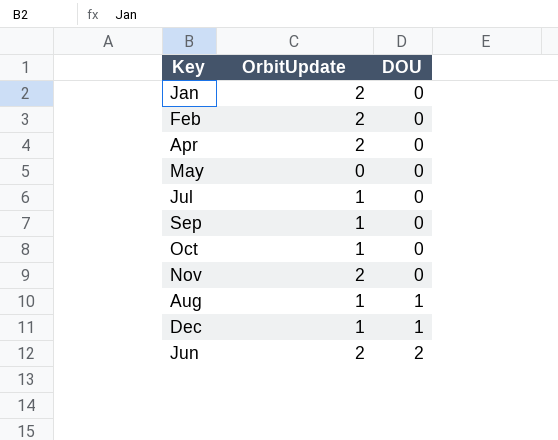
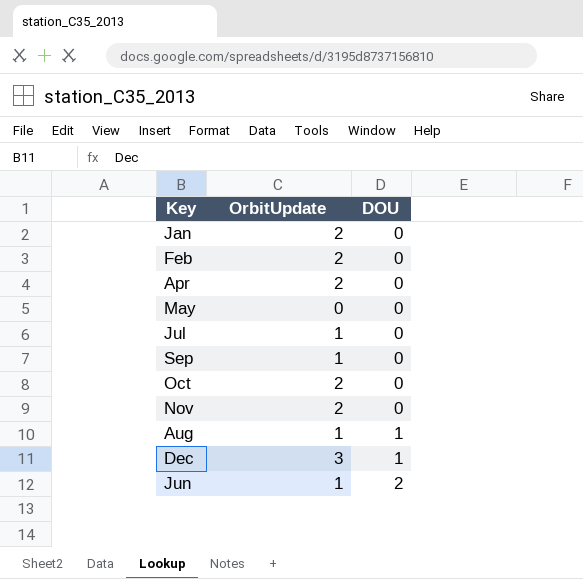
Oct | OrbitUpdate: 1 -> 2
Dec | OrbitUpdate: 1 -> 3
Jun | OrbitUpdate: 2 -> 1

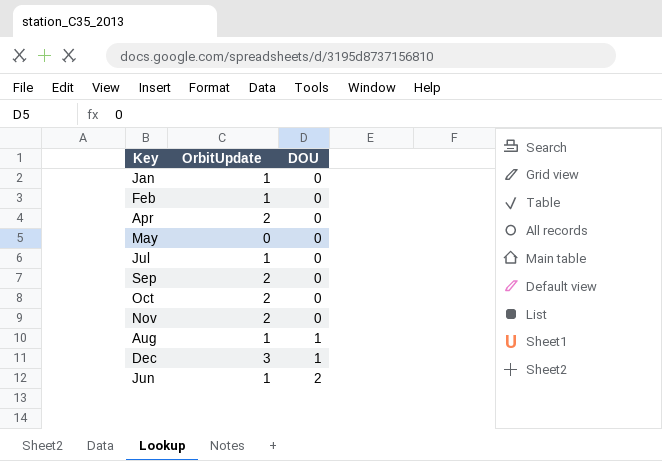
Jan | OrbitUpdate: 2 -> 1
Feb | OrbitUpdate: 2 -> 1
Sep | OrbitUpdate: 1 -> 2

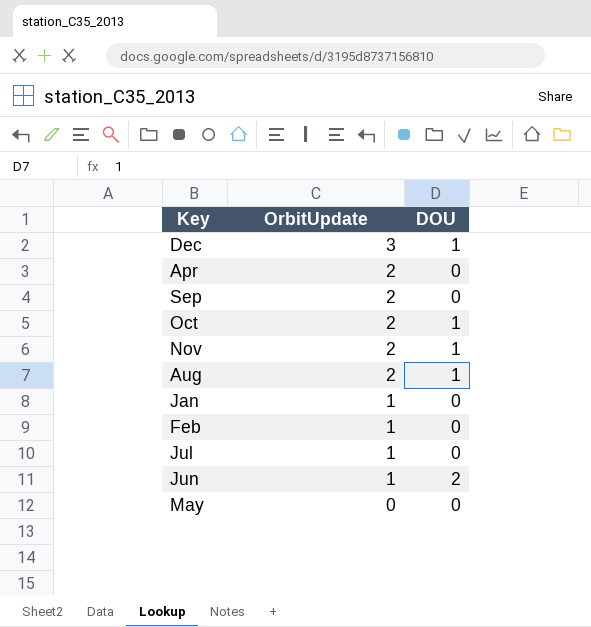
row order: DOU ascending -> OrbitUpdate descending
Oct | DOU: 0 -> 1
Nov | DOU: 0 -> 1
Aug | OrbitUpdate: 1 -> 2

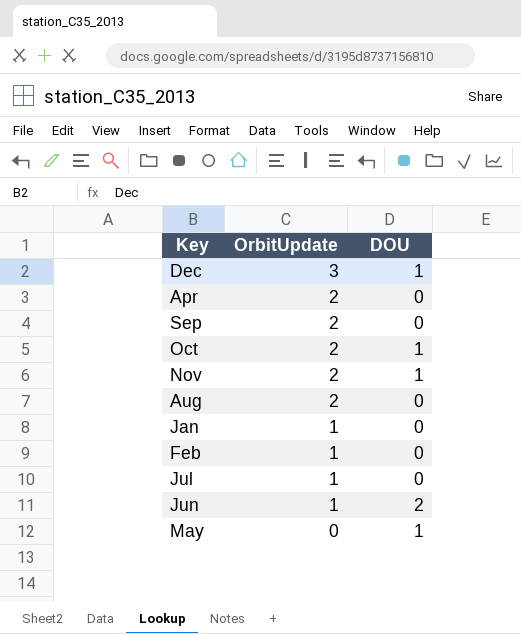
Aug | DOU: 1 -> 0
May | DOU: 0 -> 1

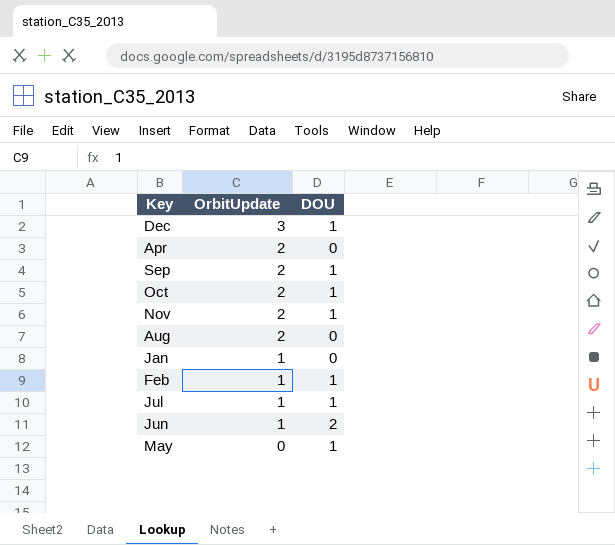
Sep | DOU: 0 -> 1
Feb | DOU: 0 -> 1
Jul | DOU: 0 -> 1

